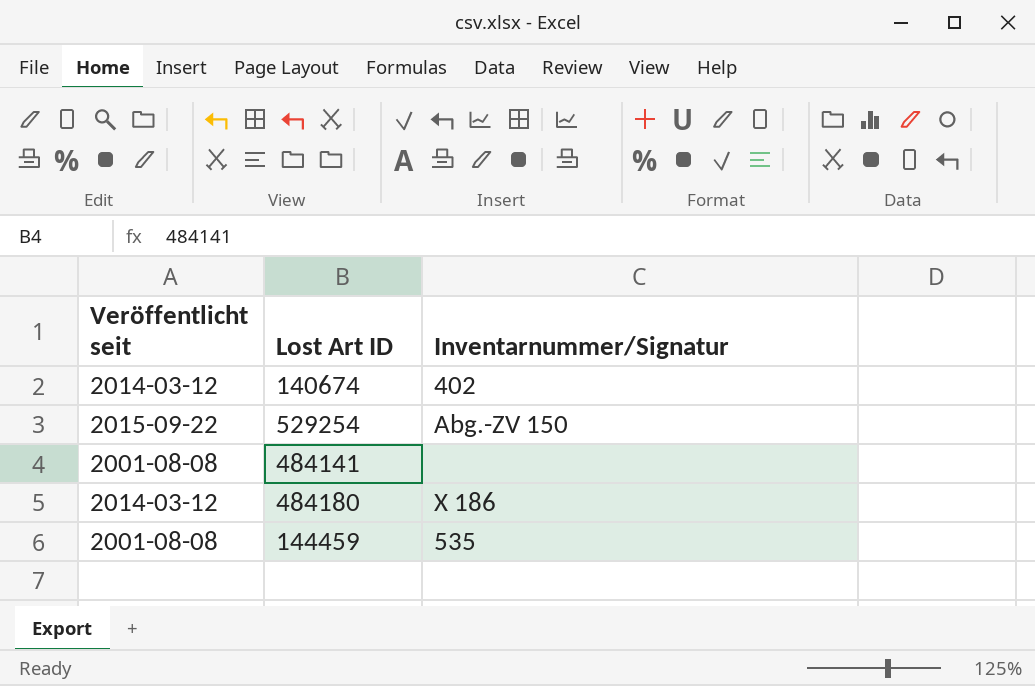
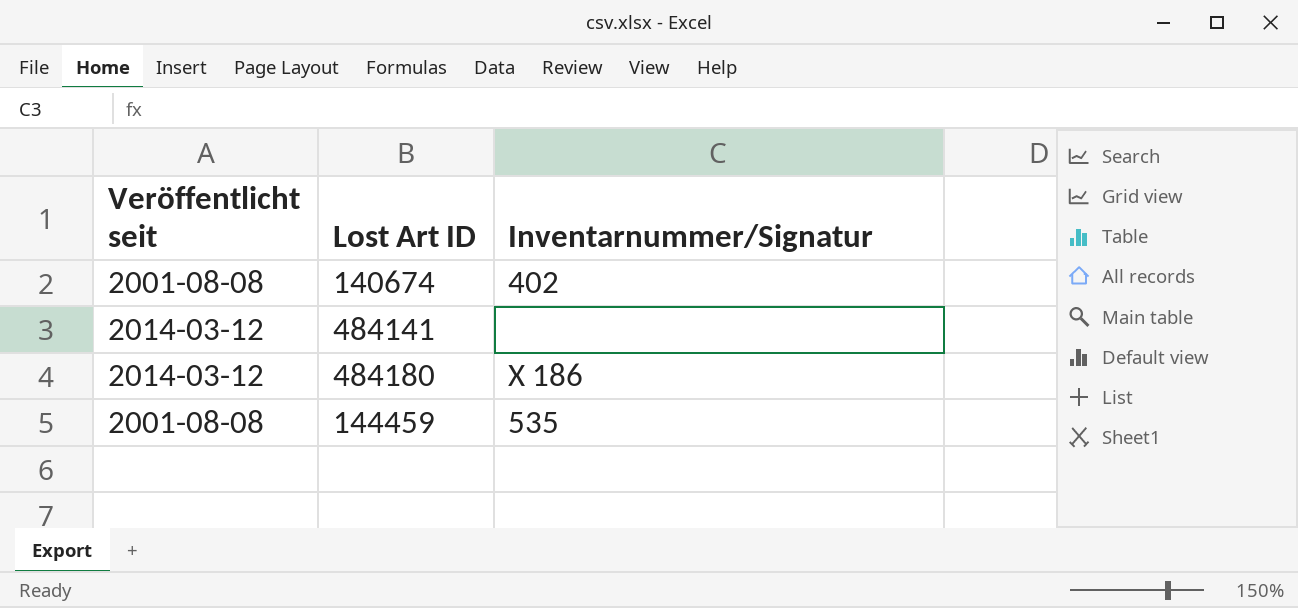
row 529254: 2015-09-22 | Abg.-ZV 150 -> none
140674 | Veröffentlicht seit: 2014-03-12 -> 2001-08-08
484141 | Veröffentlicht seit: 2001-08-08 -> 2014-03-12

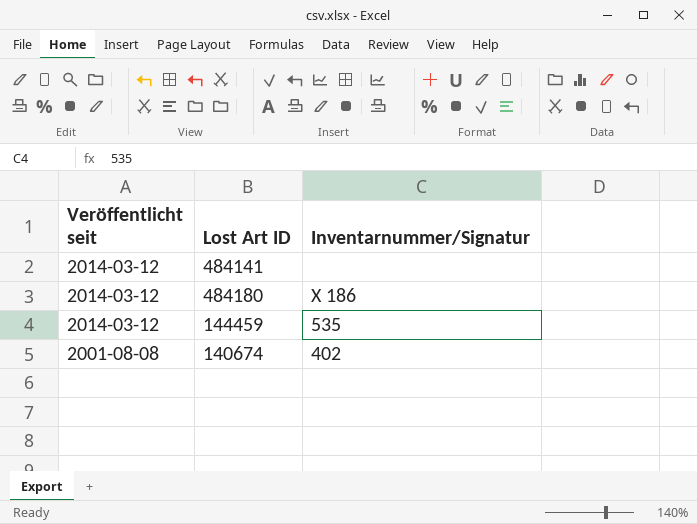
row order: none -> Veröffentlicht seit descending
144459 | Veröffentlicht seit: 2001-08-08 -> 2014-03-12

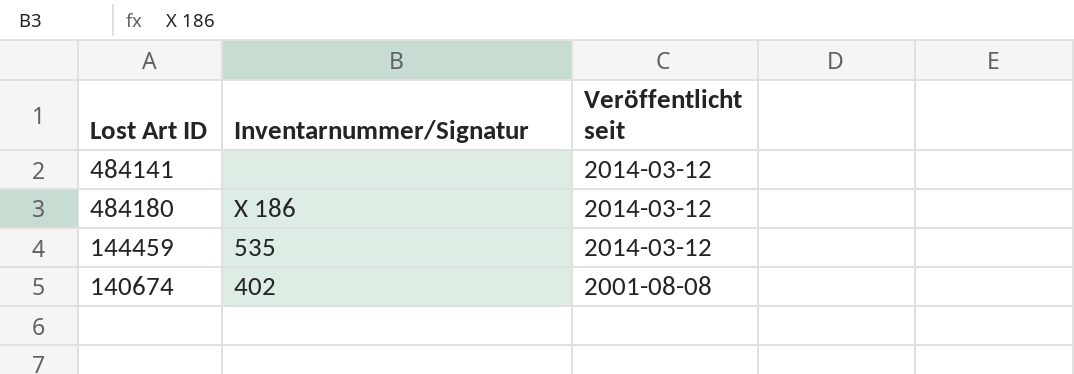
column Veröffentlicht seit | position: 1 -> 3

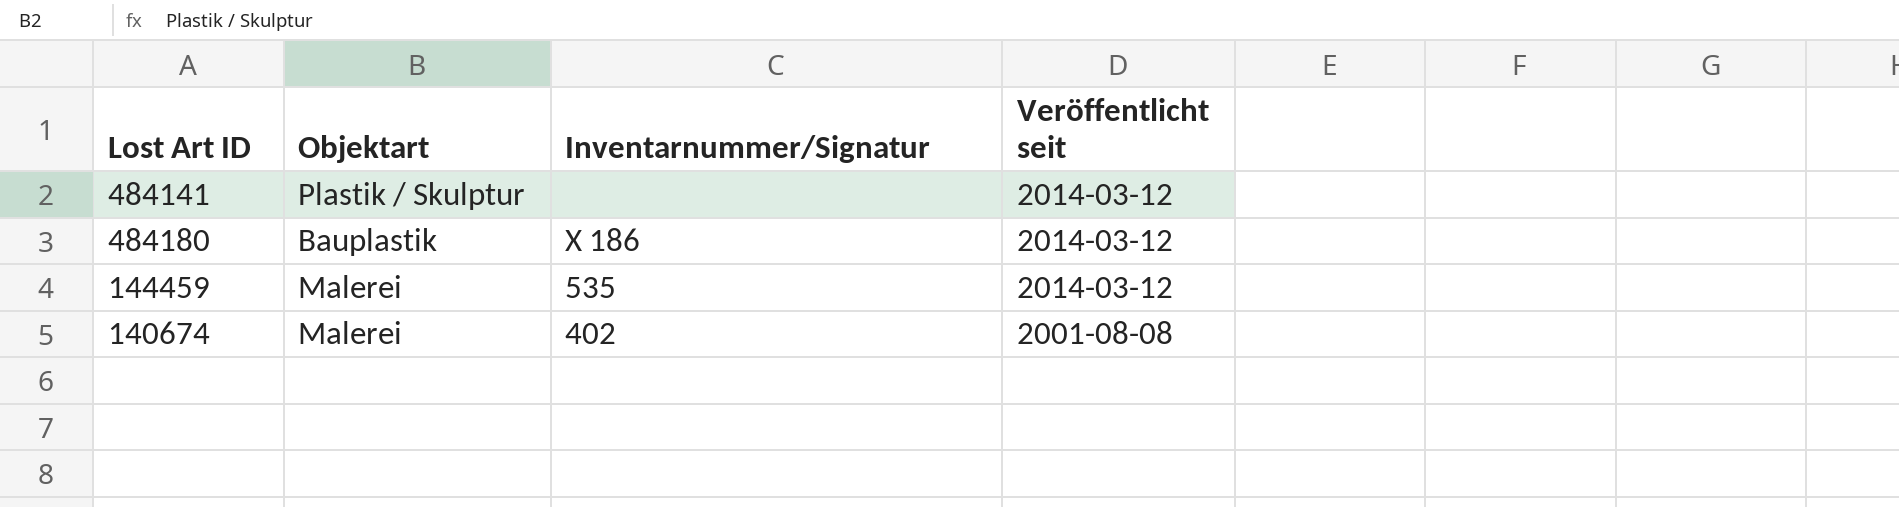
column Objektart | position: none -> 2

